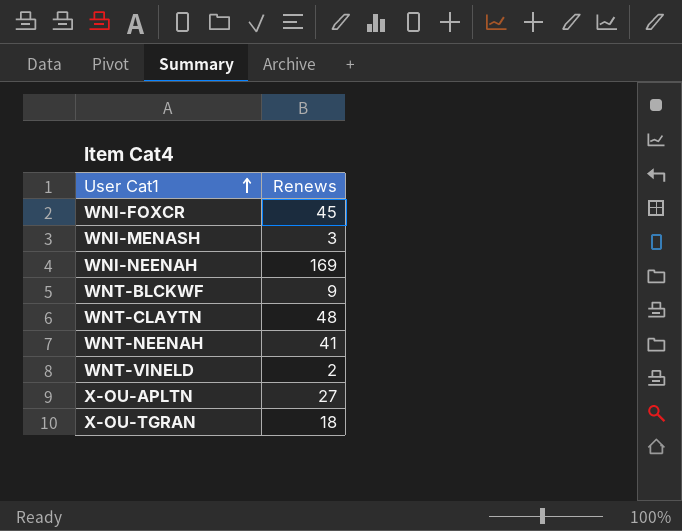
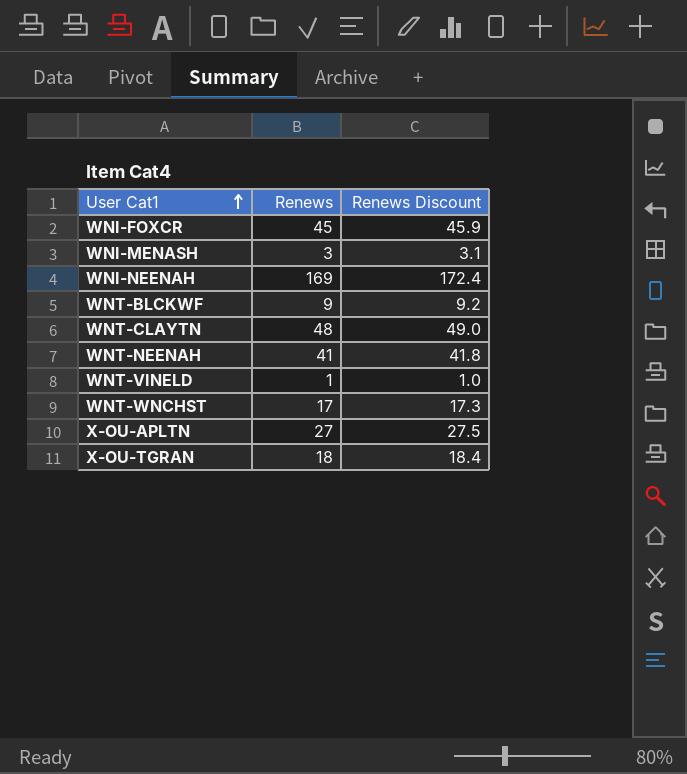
column Renews Discount | formula: none -> [Renews] * 1.02
WNT-VINELD | Renews: 2 -> 1
row WNT-WNCHST: none -> 17 | 17.3

